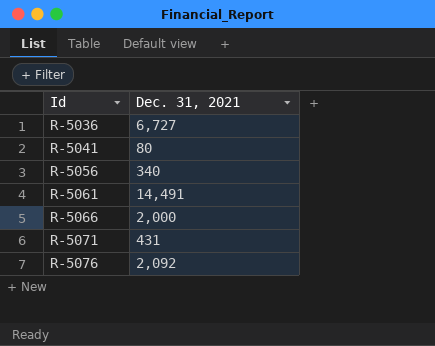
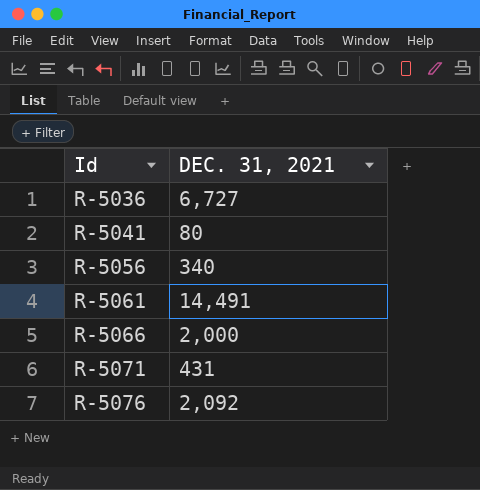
column name: Dec. 31, 2021 -> DEC. 31, 2021

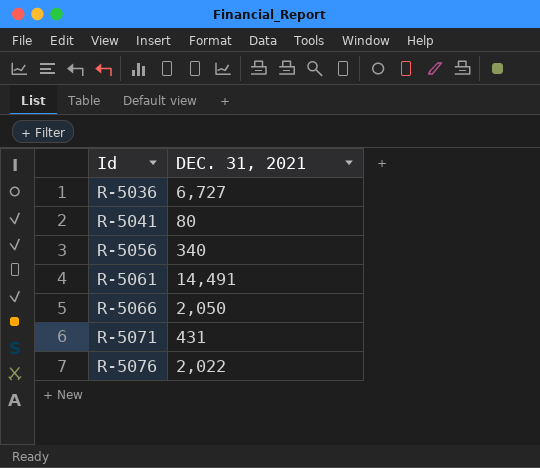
R-5066 | DEC. 31, 2021: 2,000 -> 2,050
R-5076 | DEC. 31, 2021: 2,092 -> 2,022

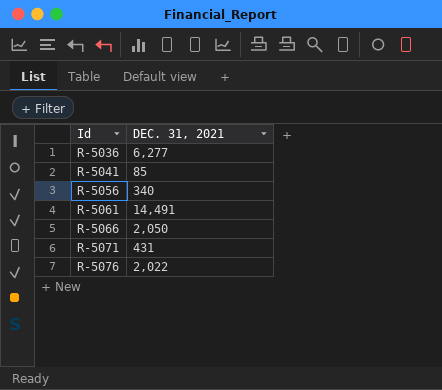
R-5036 | DEC. 31, 2021: 6,727 -> 6,277
R-5041 | DEC. 31, 2021: 80 -> 85

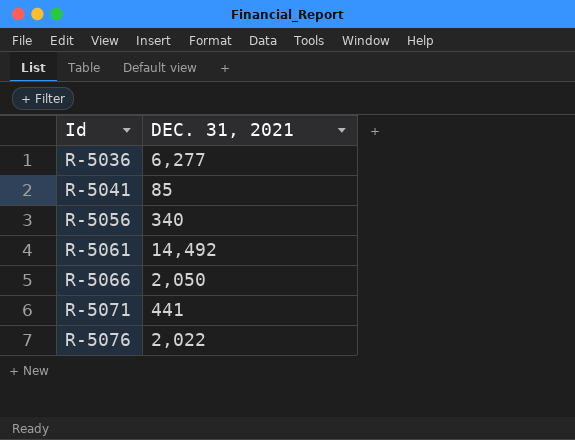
R-5061 | DEC. 31, 2021: 14,491 -> 14,492
R-5071 | DEC. 31, 2021: 431 -> 441

